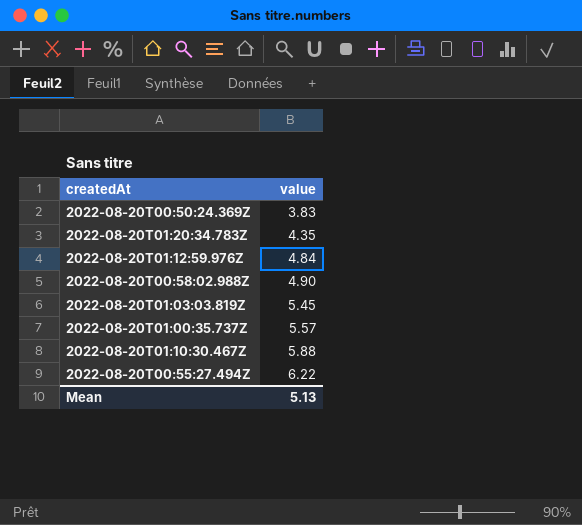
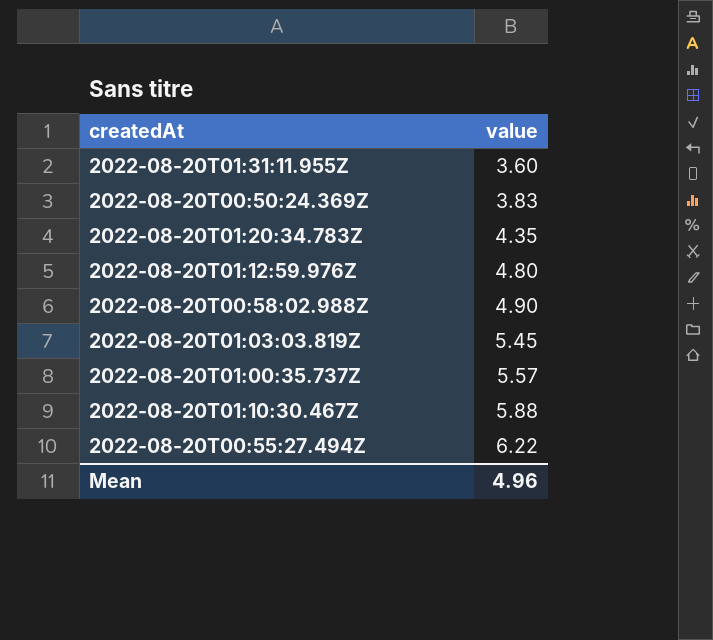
row 2022-08-20T01:31:11.955Z: none -> 3.60
2022-08-20T01:12:59.976Z | value: 4.84 -> 4.80
Mean | value: 5.13 -> 4.96

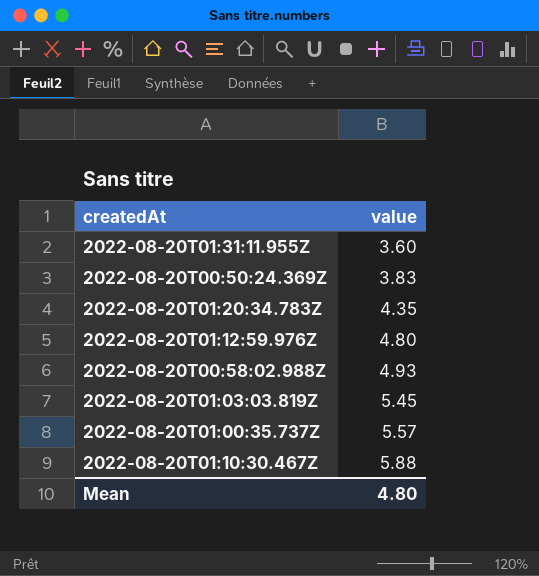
row 2022-08-20T00:55:27.494Z: 6.22 -> none
2022-08-20T00:58:02.988Z | value: 4.90 -> 4.93
Mean | value: 4.96 -> 4.80

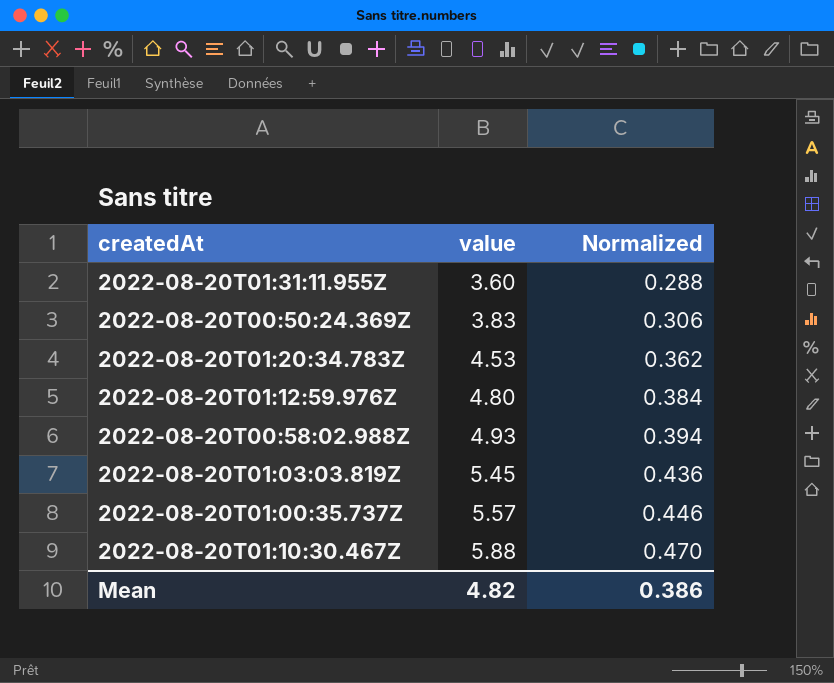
column Normalized | formula: none -> [value] * 0.08
2022-08-20T01:20:34.783Z | value: 4.35 -> 4.53
Mean | value: 4.80 -> 4.82

